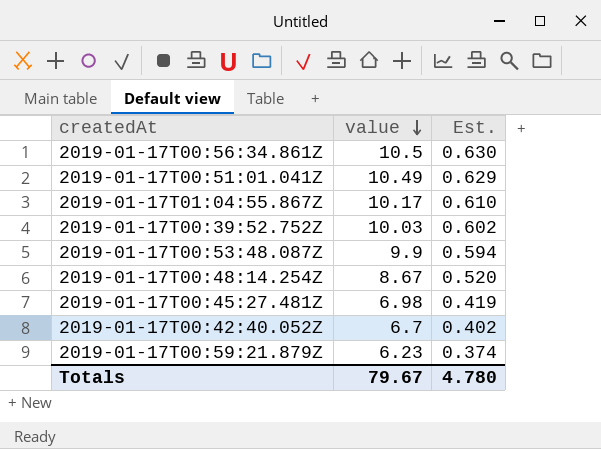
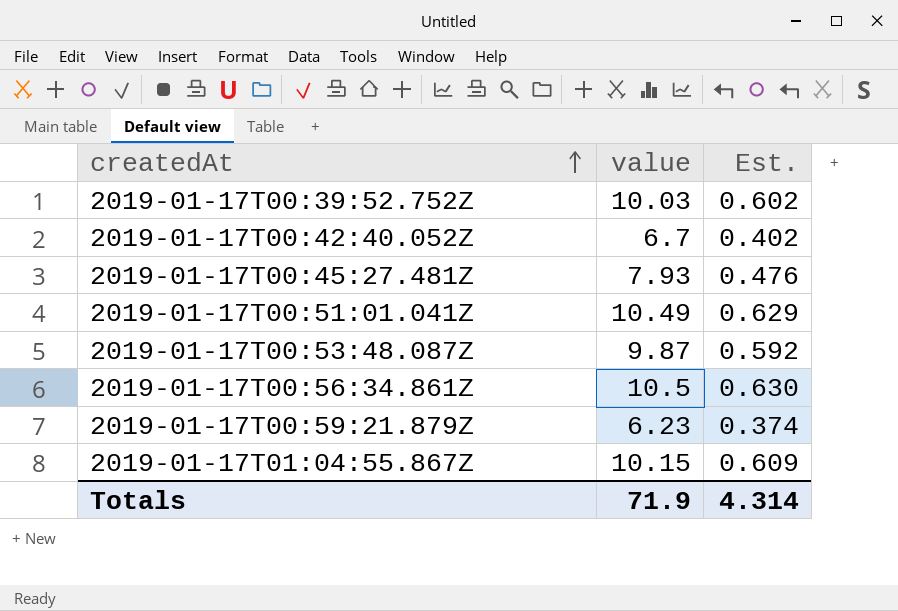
row order: value descending -> createdAt ascending
row 2019-01-17T00:48:14.254Z: 8.67 | 0.520 -> none
2019-01-17T00:45:27.481Z | value: 6.98 -> 7.93
2019-01-17T00:45:27.481Z | Est.: 0.419 -> 0.476
2019-01-17T00:53:48.087Z | value: 9.9 -> 9.87
2019-01-17T00:53:48.087Z | Est.: 0.594 -> 0.592
2019-01-17T01:04:55.867Z | value: 10.17 -> 10.15
2019-01-17T01:04:55.867Z | Est.: 0.610 -> 0.609
Totals | value: 79.67 -> 71.9
Totals | Est.: 4.780 -> 4.314

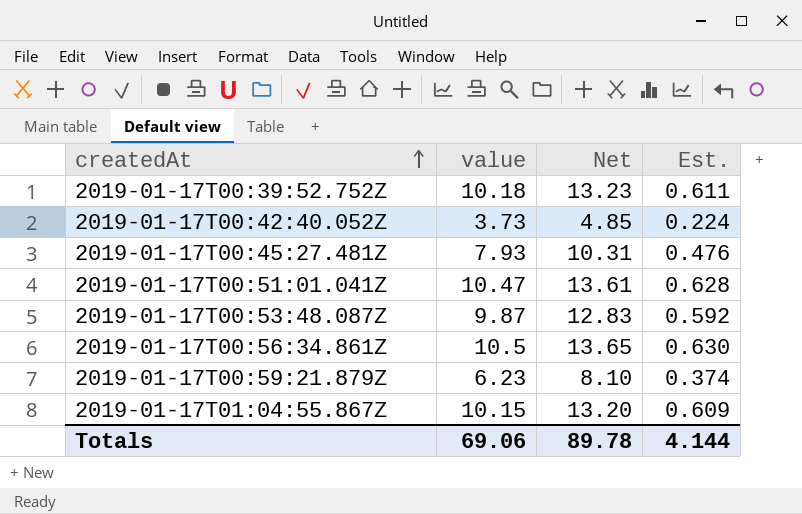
column Net | formula: none -> [value] * 1.3
2019-01-17T00:39:52.752Z | value: 10.03 -> 10.18
2019-01-17T00:39:52.752Z | Est.: 0.602 -> 0.611
2019-01-17T00:42:40.052Z | value: 6.7 -> 3.73
2019-01-17T00:42:40.052Z | Est.: 0.402 -> 0.224
2019-01-17T00:51:01.041Z | value: 10.49 -> 10.47
2019-01-17T00:51:01.041Z | Est.: 0.629 -> 0.628
Totals | value: 71.9 -> 69.06
Totals | Est.: 4.314 -> 4.144

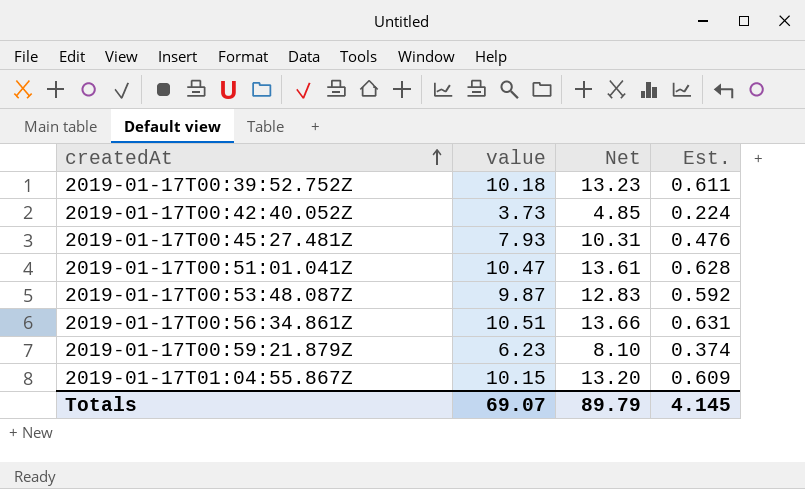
2019-01-17T00:56:34.861Z | value: 10.5 -> 10.51
2019-01-17T00:56:34.861Z | Net: 13.65 -> 13.66
2019-01-17T00:56:34.861Z | Est.: 0.630 -> 0.631
Totals | value: 69.06 -> 69.07
Totals | Net: 89.78 -> 89.79
Totals | Est.: 4.144 -> 4.145

